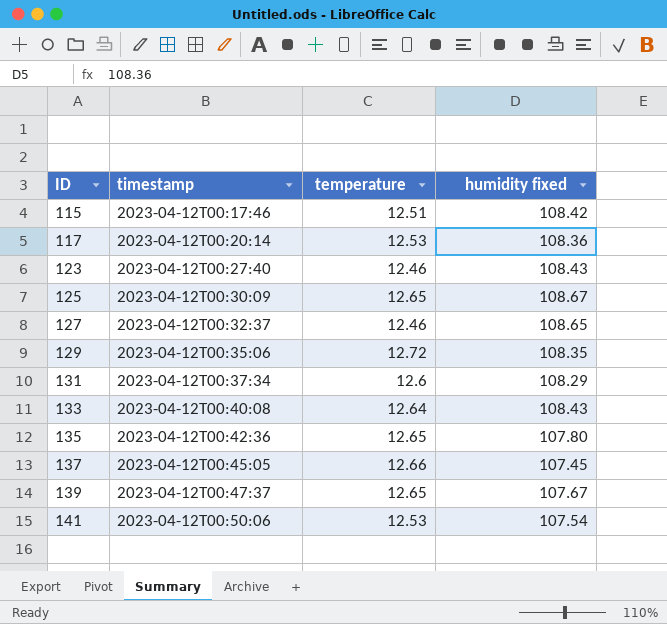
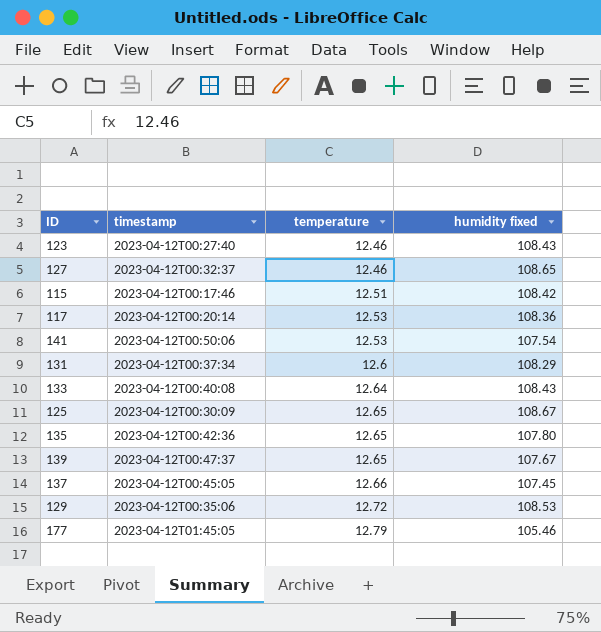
row order: ID ascending -> temperature ascending
129 | humidity fixed: 108.35 -> 108.53
row 177: none -> 2023-04-12T01:45:05 | 12.79 | 105.46

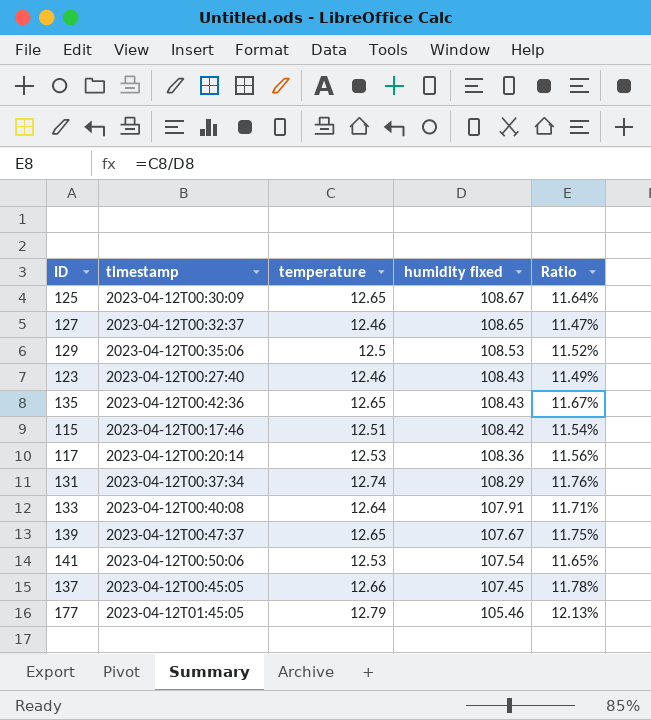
row order: temperature ascending -> humidity fixed descending
column Ratio | formula: none -> [temperature] / [humidity fixed]
129 | temperature: 12.72 -> 12.5
135 | humidity fixed: 107.80 -> 108.43
131 | temperature: 12.6 -> 12.74
133 | humidity fixed: 108.43 -> 107.91

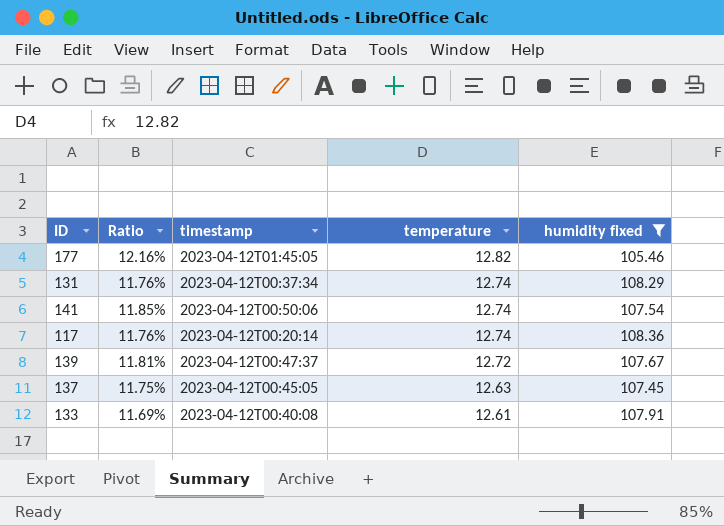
filter: none -> humidity fixed <= 108.36
row order: humidity fixed descending -> temperature descending
column Ratio | position: 5 -> 2
177 | Ratio: 12.13% -> 12.16%
177 | temperature: 12.79 -> 12.82
141 | Ratio: 11.65% -> 11.85%
141 | temperature: 12.53 -> 12.74
117 | Ratio: 11.56% -> 11.76%
117 | temperature: 12.53 -> 12.74
139 | Ratio: 11.75% -> 11.81%
139 | temperature: 12.65 -> 12.72
137 | Ratio: 11.78% -> 11.75%
137 | temperature: 12.66 -> 12.63
133 | Ratio: 11.71% -> 11.69%
133 | temperature: 12.64 -> 12.61

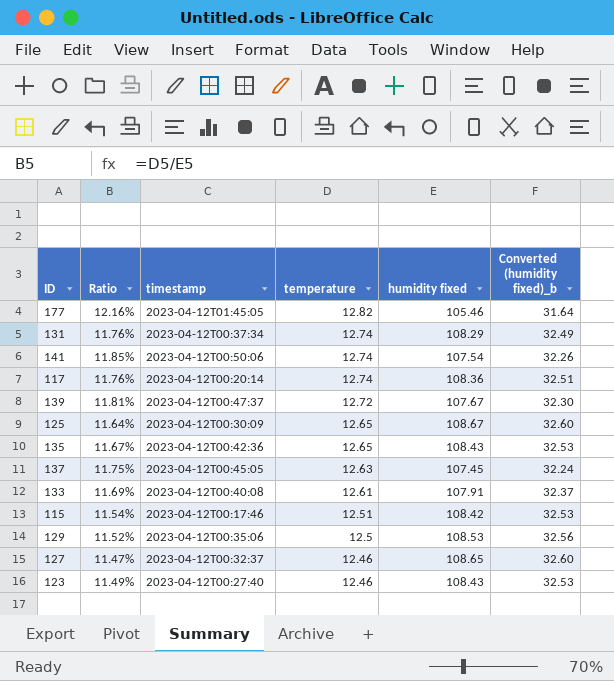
filter: humidity fixed <= 108.36 -> none
column Converted (humidity fixed)_b | formula: none -> [humidity fixed] * 0.3

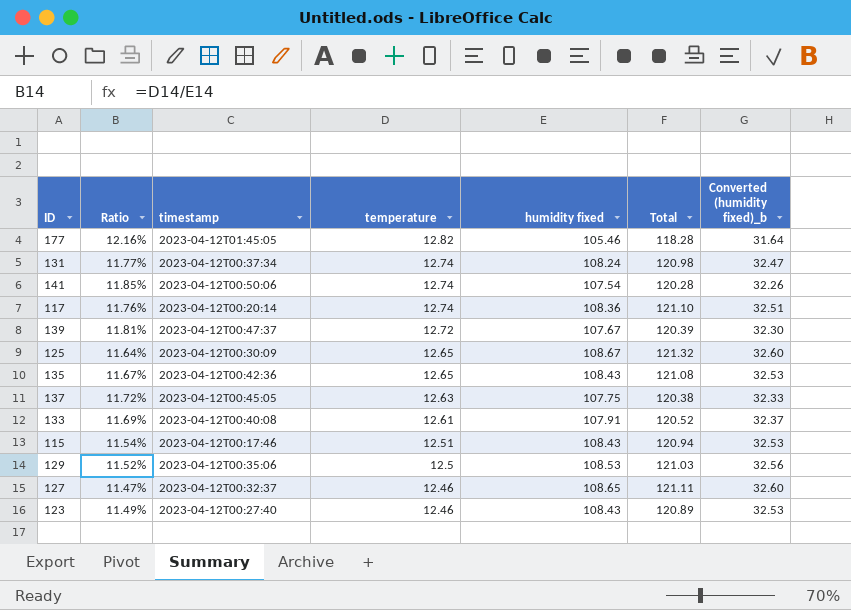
column Total | formula: none -> [temperature] + [humidity fixed]
131 | Ratio: 11.76% -> 11.77%
131 | humidity fixed: 108.29 -> 108.24
131 | Converted (humidity fixed)_b: 32.49 -> 32.47
137 | Ratio: 11.75% -> 11.72%
137 | humidity fixed: 107.45 -> 107.75
137 | Converted (humidity fixed)_b: 32.24 -> 32.33
115 | humidity fixed: 108.42 -> 108.43

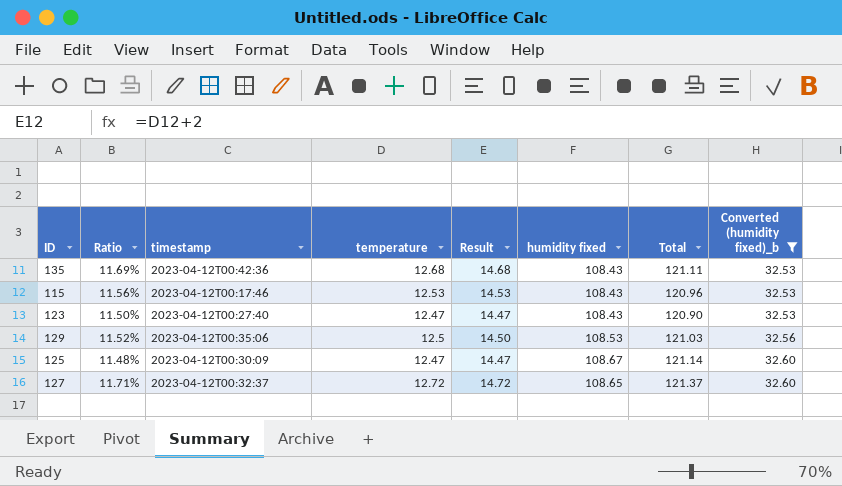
filter: none -> Converted (humidity fixed)_b >= 32.53
row order: temperature descending -> Converted (humidity fixed)_b ascending
column Result | formula: none -> [temperature] + 2
135 | Ratio: 11.67% -> 11.69%
135 | temperature: 12.65 -> 12.68
135 | Total: 121.08 -> 121.11
115 | Ratio: 11.54% -> 11.56%
115 | temperature: 12.51 -> 12.53
115 | Total: 120.94 -> 120.96
123 | Ratio: 11.49% -> 11.50%
123 | temperature: 12.46 -> 12.47
123 | Total: 120.89 -> 120.90
125 | Ratio: 11.64% -> 11.48%
125 | temperature: 12.65 -> 12.47
125 | Total: 121.32 -> 121.14
127 | Ratio: 11.47% -> 11.71%
127 | temperature: 12.46 -> 12.72
127 | Total: 121.11 -> 121.37

